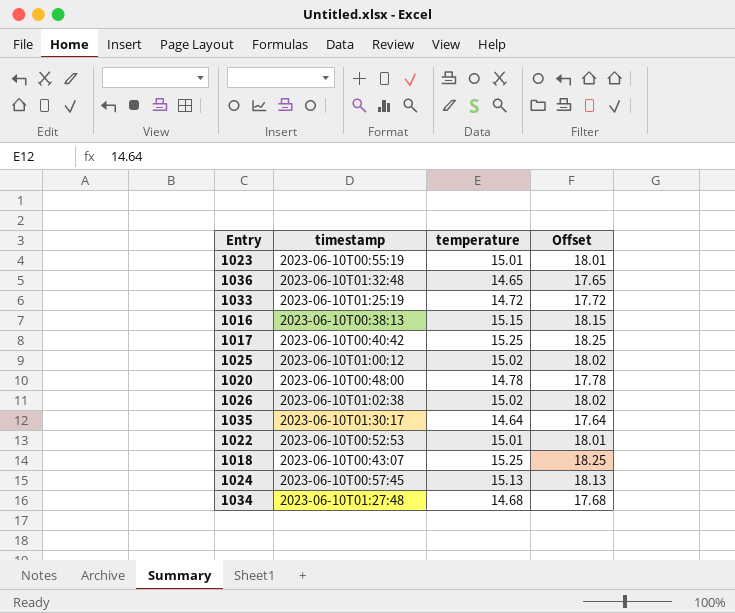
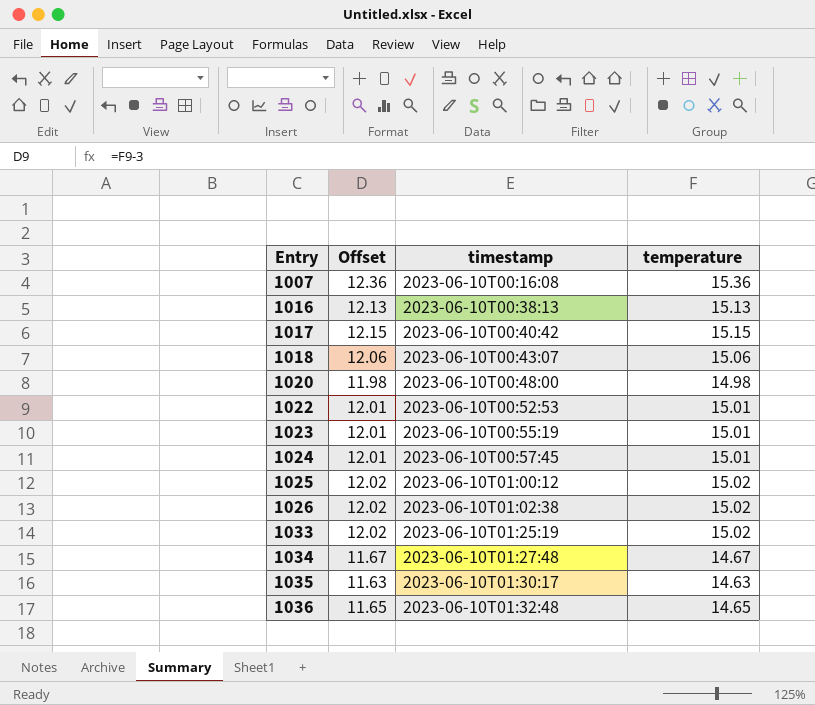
row order: none -> Entry ascending
column Offset | formula: [temperature] + 3 -> [temperature] - 3
column Offset | position: 4 -> 2
row 1007: none -> 12.36 | 2023-06-10T00:16:08 | 15.36
1016 | temperature: 15.15 -> 15.13
1017 | temperature: 15.25 -> 15.15
1018 | temperature: 15.25 -> 15.06
1020 | temperature: 14.78 -> 14.98
1024 | temperature: 15.13 -> 15.01
1033 | temperature: 14.72 -> 15.02
1034 | temperature: 14.68 -> 14.67
1035 | temperature: 14.64 -> 14.63

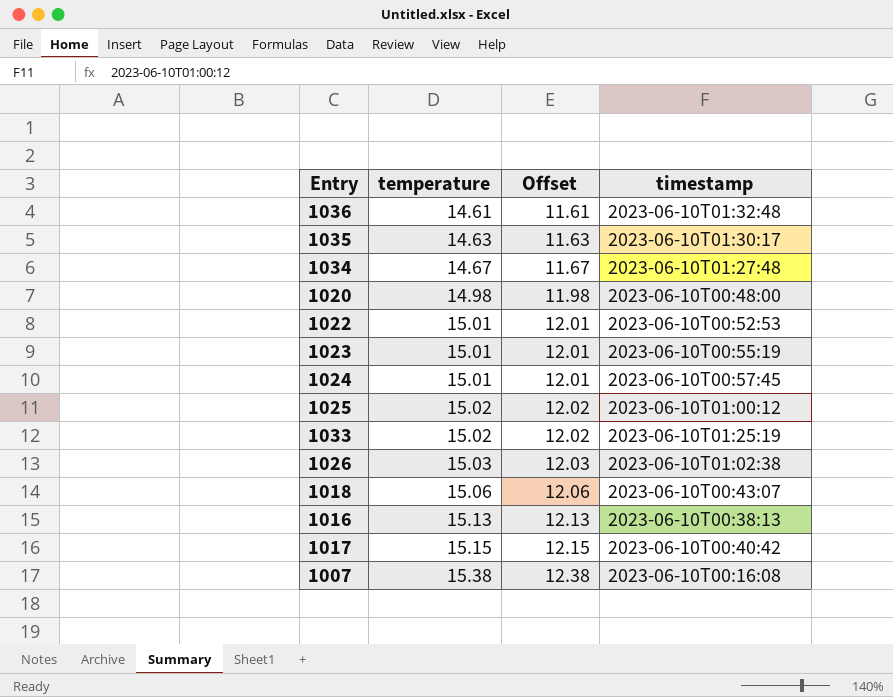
row order: Entry ascending -> temperature ascending
column temperature | position: 4 -> 2
1036 | temperature: 14.65 -> 14.61
1036 | Offset: 11.65 -> 11.61
1026 | temperature: 15.02 -> 15.03
1026 | Offset: 12.02 -> 12.03
1007 | temperature: 15.36 -> 15.38
1007 | Offset: 12.36 -> 12.38

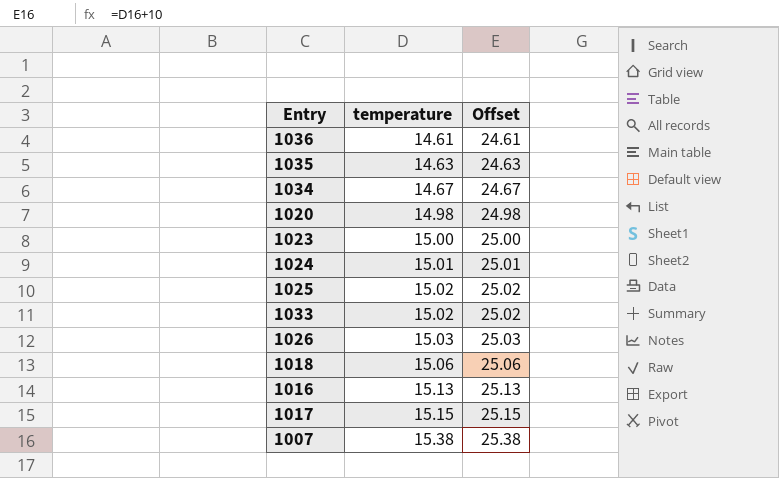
column timestamp | position: 4 -> none
column Offset | formula: [temperature] - 3 -> [temperature] + 10
row 1022: 15.01 | 12.01 | 2023-06-10T00:52:53 -> none
1023 | temperature: 15.01 -> 15.00

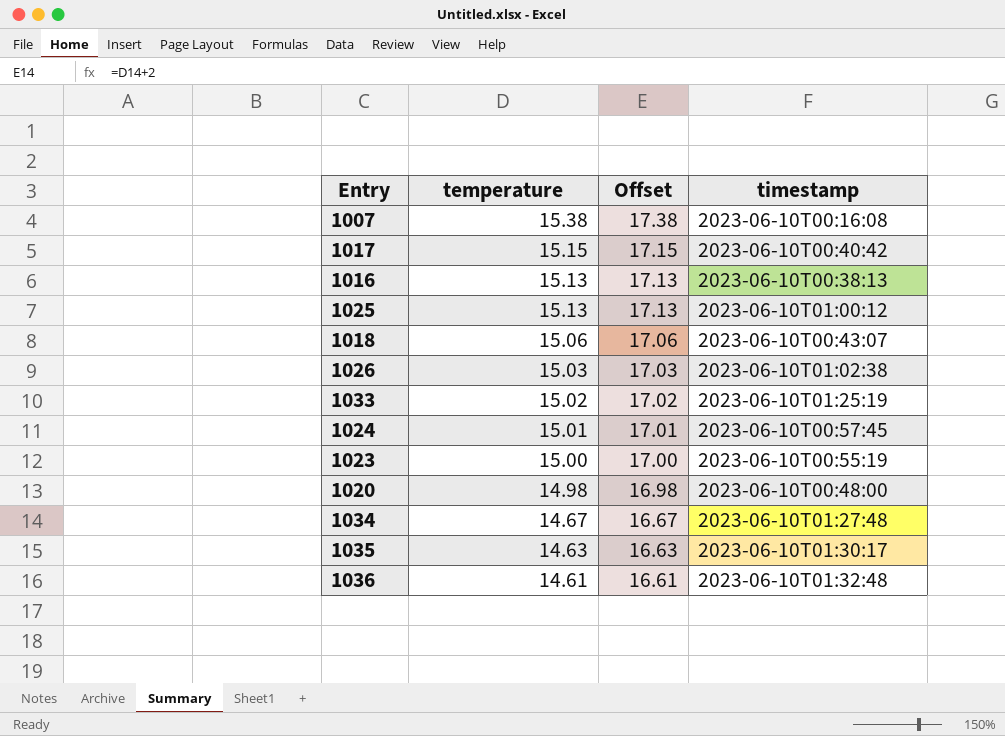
row order: temperature ascending -> temperature descending
column Offset | formula: [temperature] + 10 -> [temperature] + 2
column timestamp | position: none -> 4
1025 | temperature: 15.02 -> 15.13

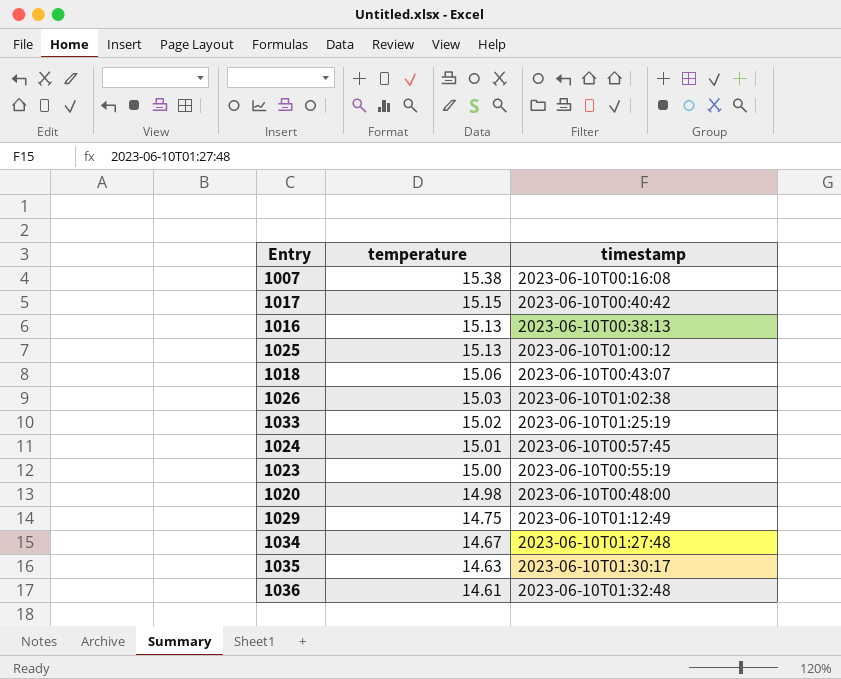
column Offset | formula: [temperature] + 2 -> none
row 1029: none -> 14.75 | 2023-06-10T01:12:49

